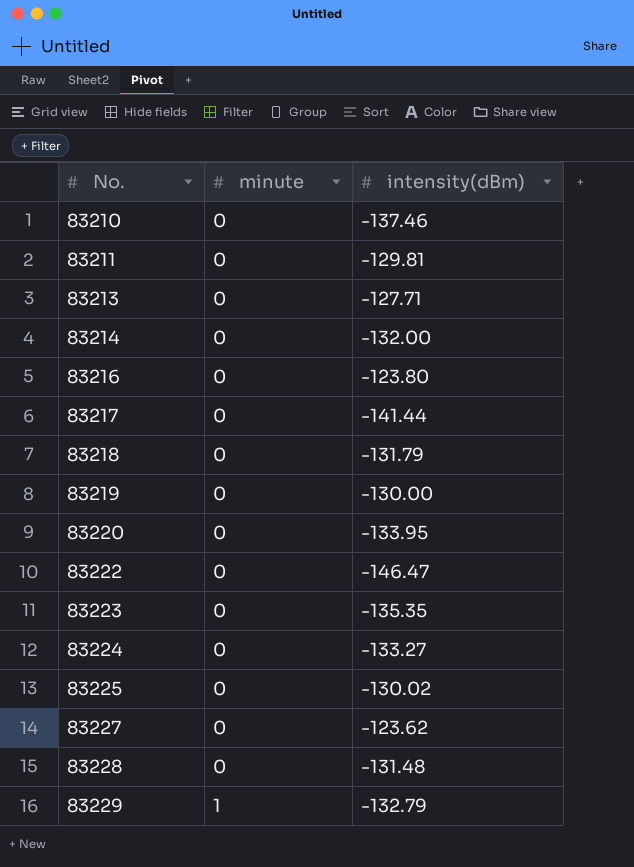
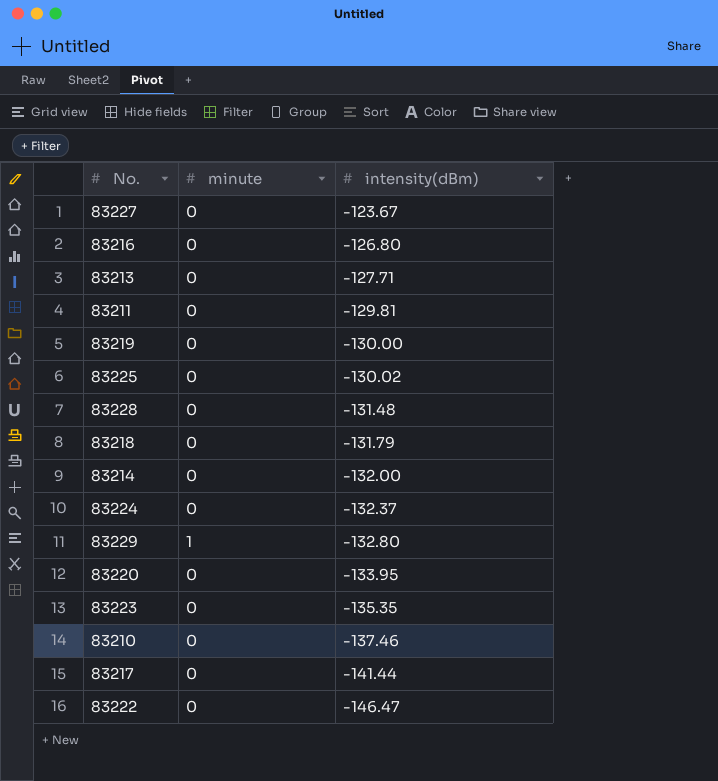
row order: No. ascending -> intensity(dBm) descending
83227 | intensity(dBm): -123.62 -> -123.67
83216 | intensity(dBm): -123.80 -> -126.80
83224 | intensity(dBm): -133.27 -> -132.37
83229 | intensity(dBm): -132.79 -> -132.80

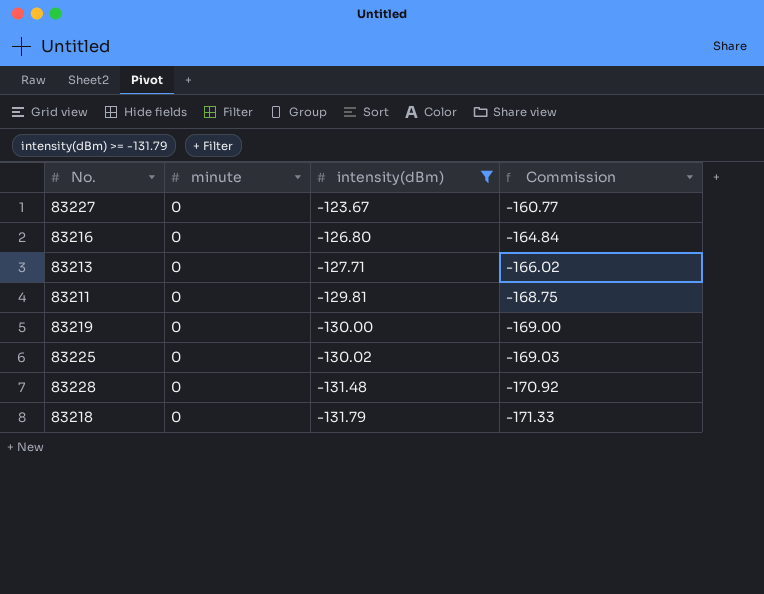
filter: none -> intensity(dBm) >= -131.79
column Commission | formula: none -> [intensity(dBm)] * 1.3

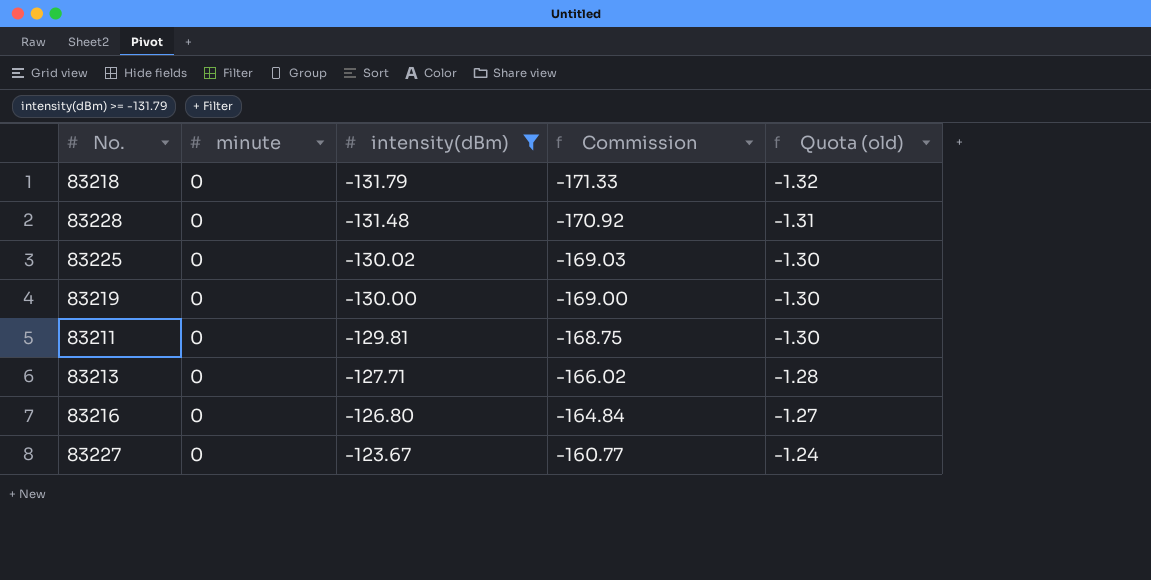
row order: intensity(dBm) descending -> intensity(dBm) ascending
column Quota (old) | formula: none -> [intensity(dBm)] * 0.01

